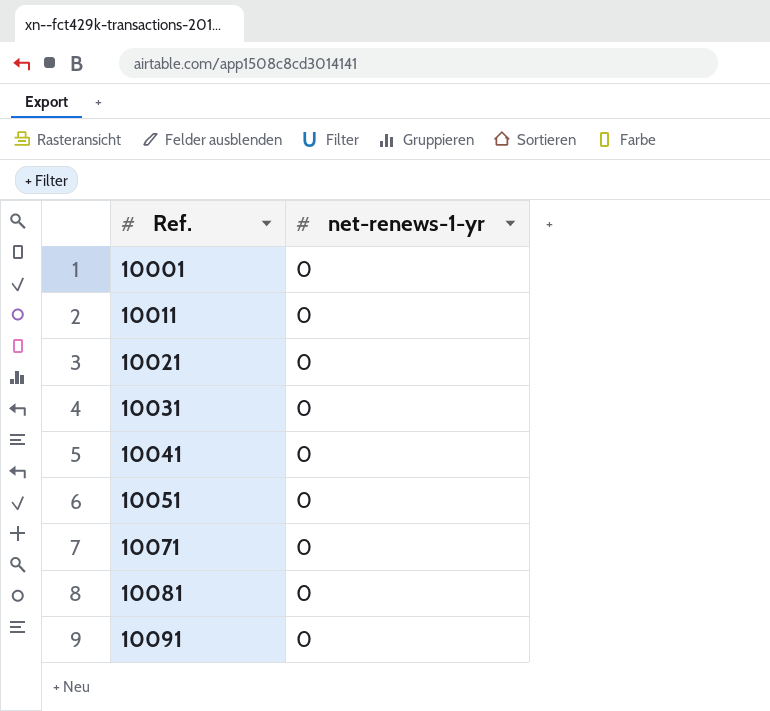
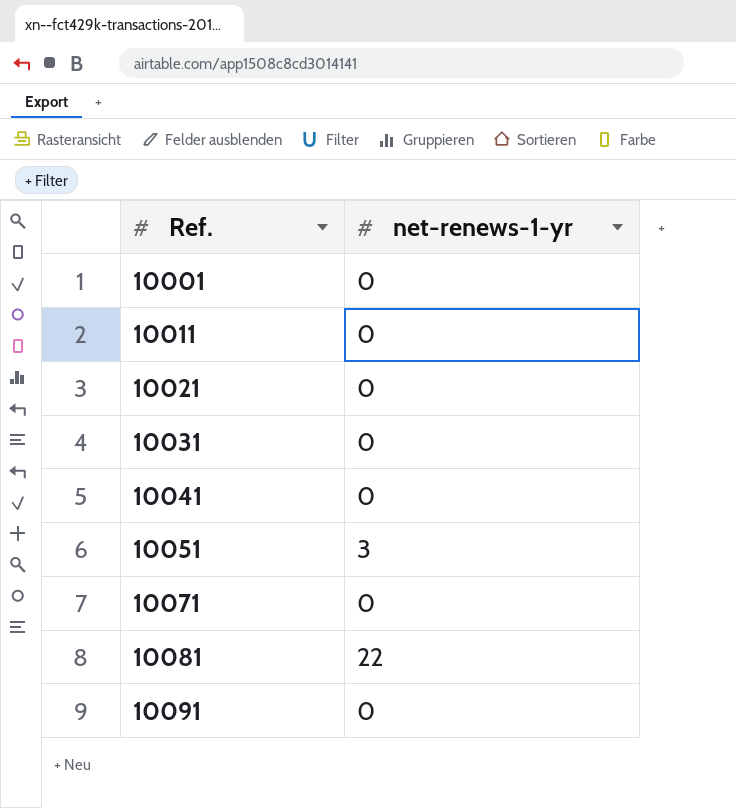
10051 | net-renews-1-yr: 0 -> 3
10081 | net-renews-1-yr: 0 -> 22

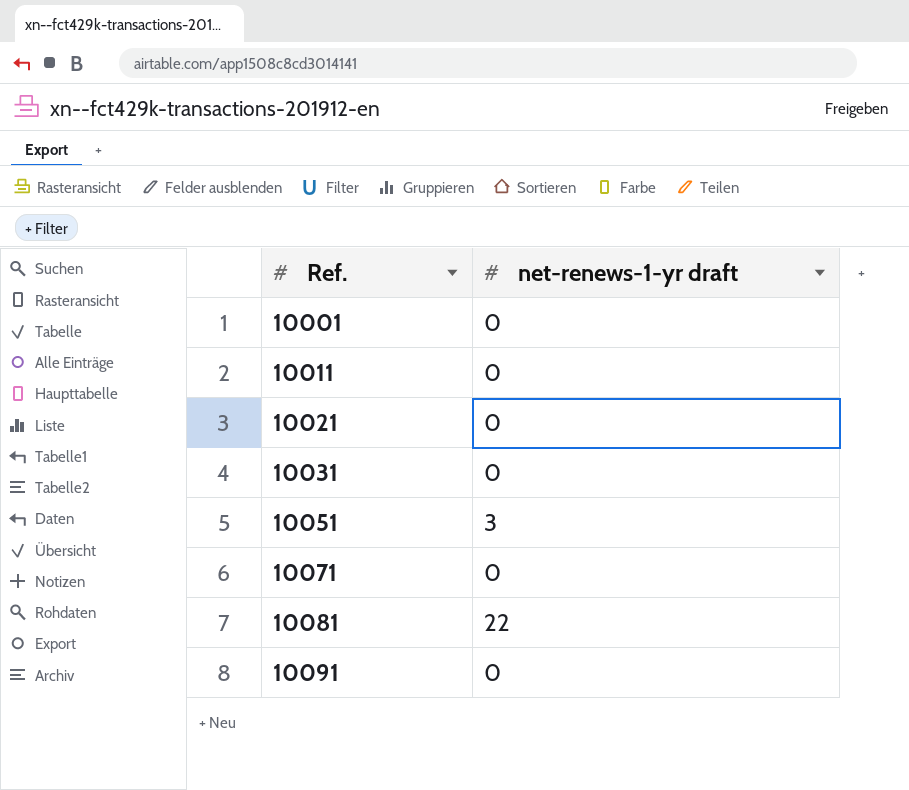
column name: net-renews-1-yr -> net-renews-1-yr draft
row 10041: 0 -> none

